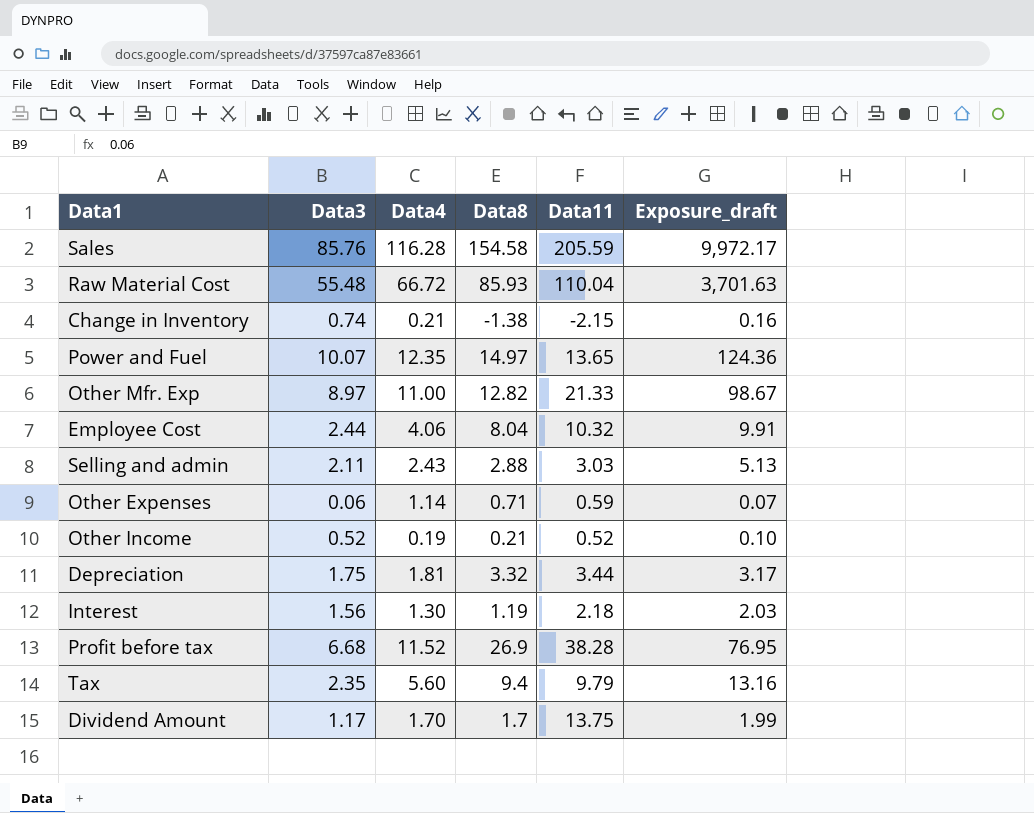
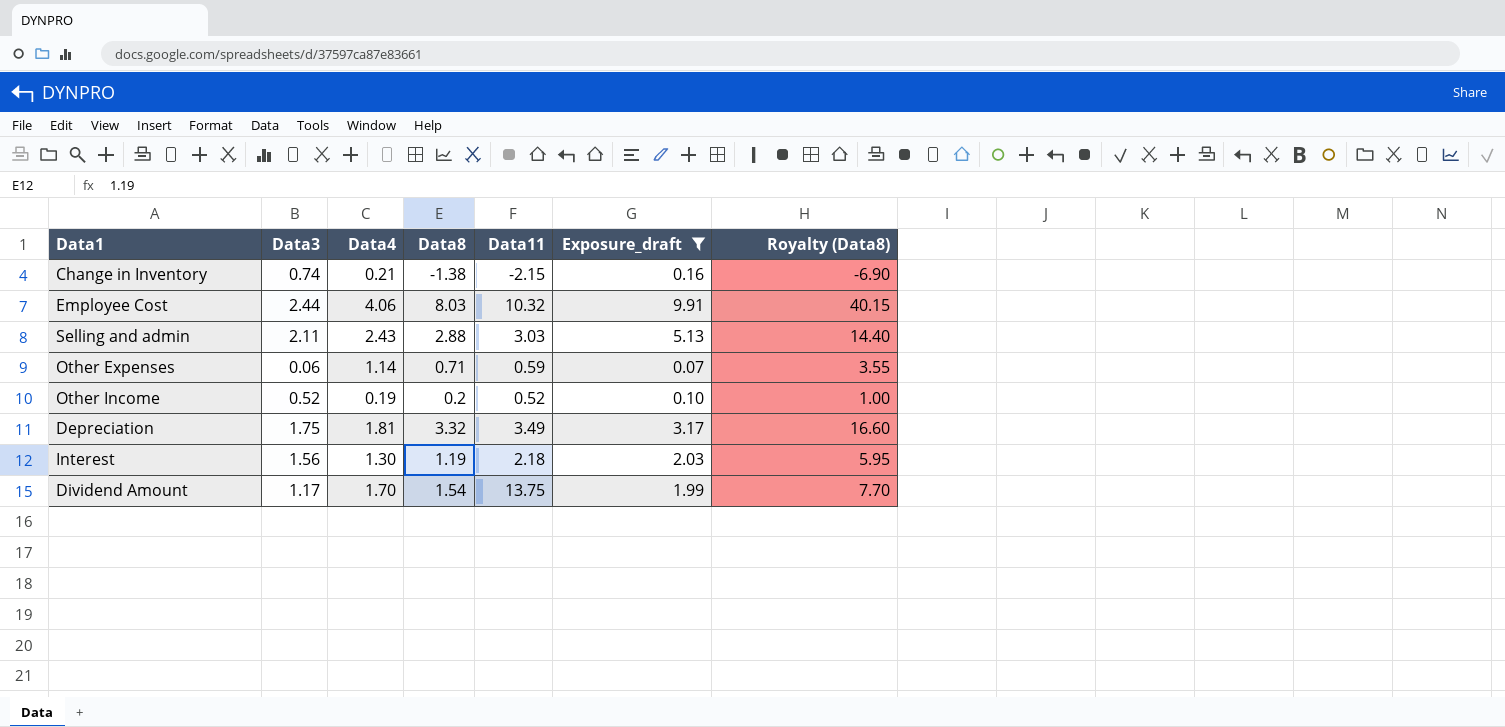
filter: none -> Exposure_draft <= 9.91
column Royalty (Data8) | formula: none -> [Data8] * 5
Employee Cost | Data8: 8.04 -> 8.03
Other Income | Data8: 0.21 -> 0.2
Depreciation | Data11: 3.44 -> 3.49
Dividend Amount | Data8: 1.7 -> 1.54

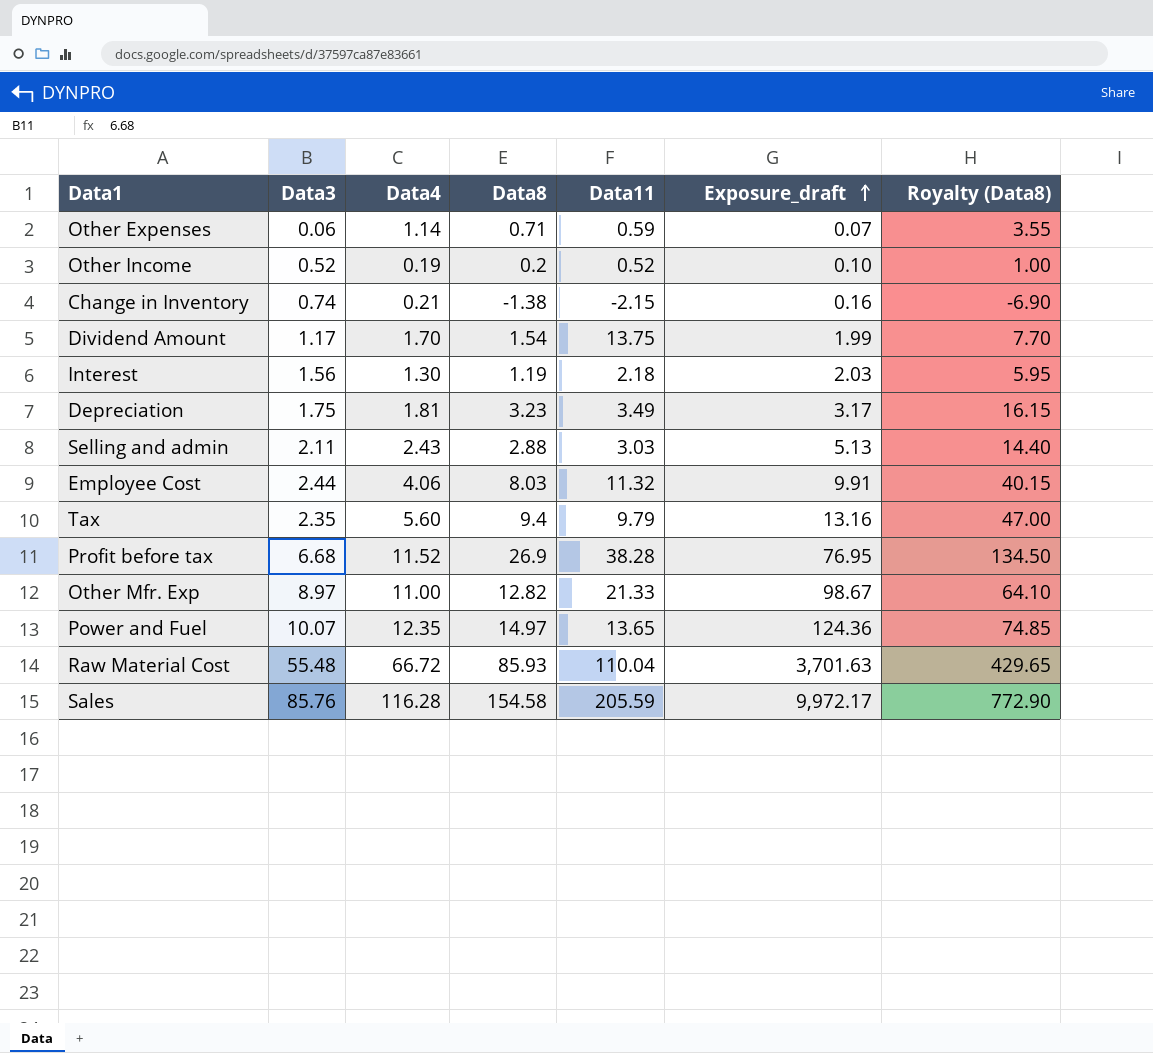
filter: Exposure_draft <= 9.91 -> none
row order: none -> Exposure_draft ascending
Depreciation | Data8: 3.32 -> 3.23
Depreciation | Royalty (Data8): 16.60 -> 16.15
Employee Cost | Data11: 10.32 -> 11.32

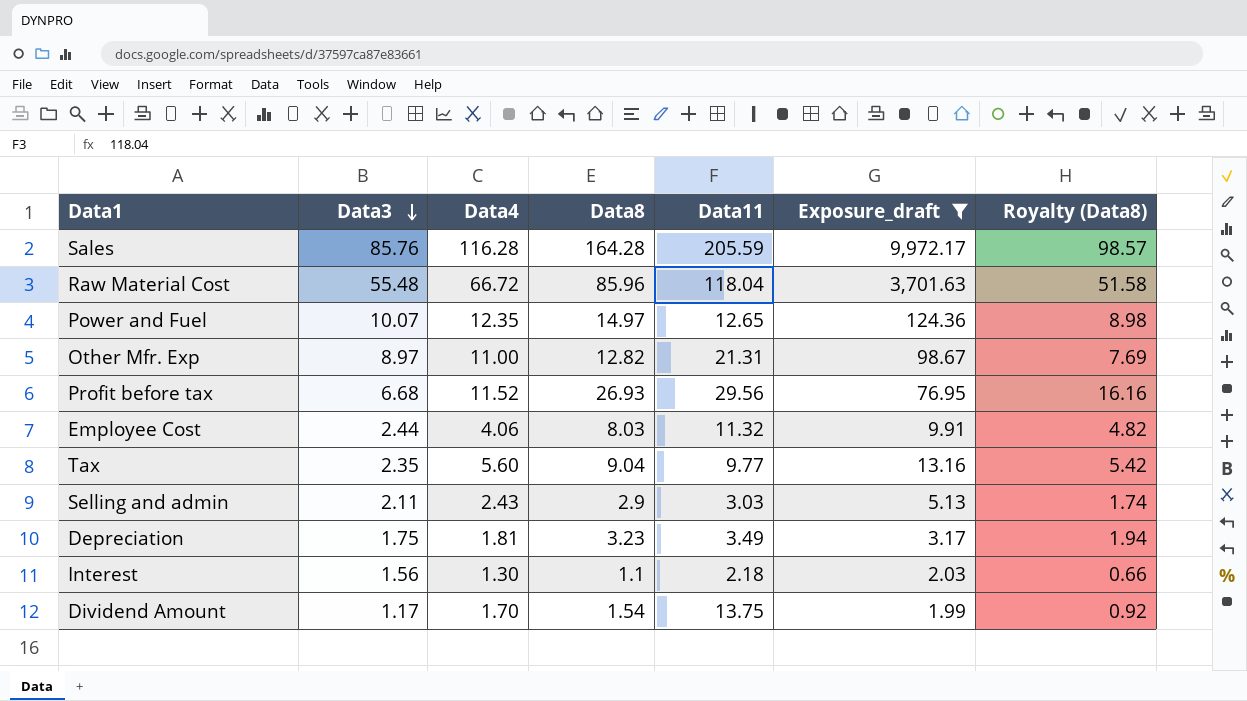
filter: none -> Exposure_draft >= 1.99
row order: Exposure_draft ascending -> Data3 descending
column Royalty (Data8) | formula: [Data8] * 5 -> [Data8] * 0.6
Sales | Data8: 154.58 -> 164.28
Raw Material Cost | Data8: 85.93 -> 85.96
Raw Material Cost | Data11: 110.04 -> 118.04
Power and Fuel | Data11: 13.65 -> 12.65
Other Mfr. Exp | Data11: 21.33 -> 21.31
Profit before tax | Data8: 26.9 -> 26.93
Profit before tax | Data11: 38.28 -> 29.56
Tax | Data8: 9.4 -> 9.04
Tax | Data11: 9.79 -> 9.77
Selling and admin | Data8: 2.88 -> 2.9
Interest | Data8: 1.19 -> 1.1

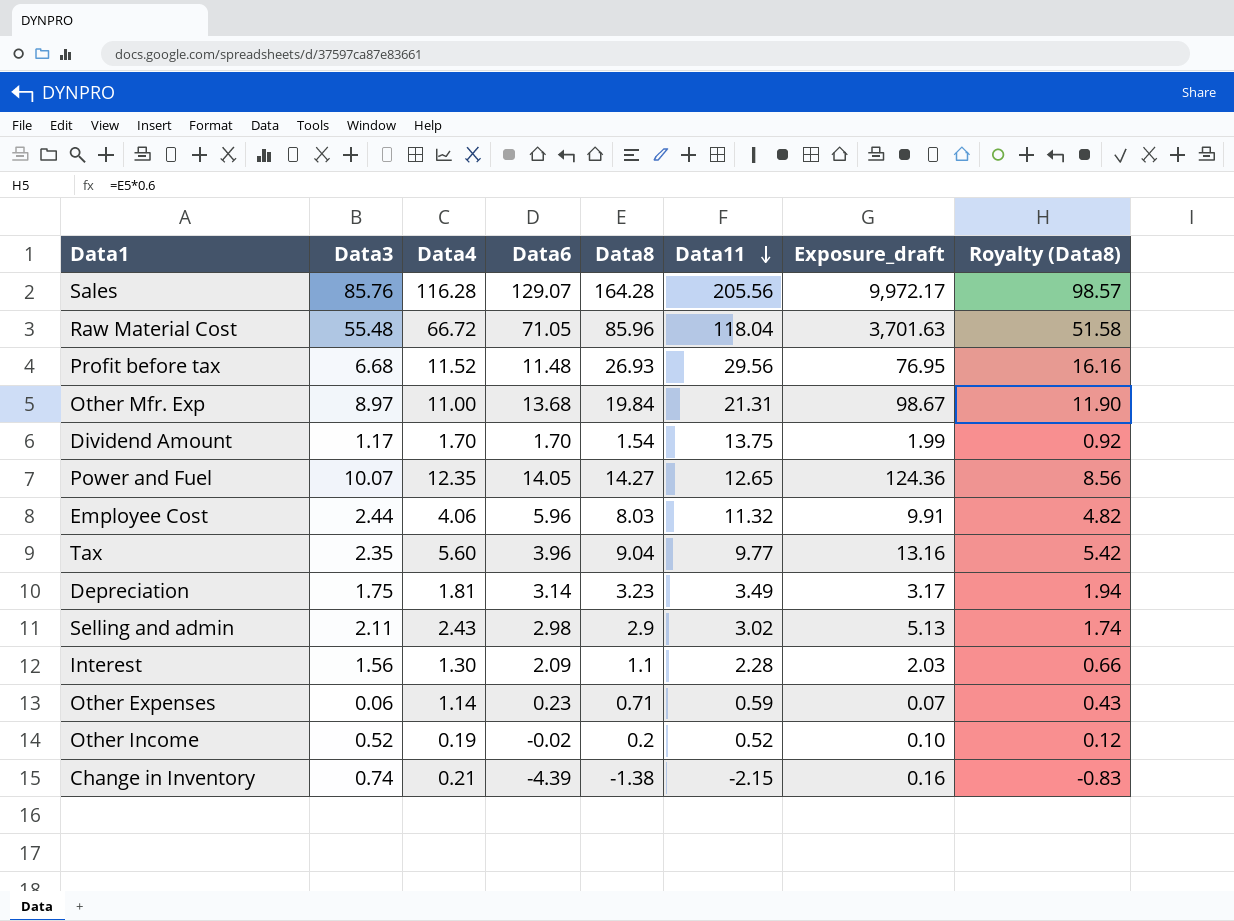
filter: Exposure_draft >= 1.99 -> none
row order: Data3 descending -> Data11 descending
column Data6 | position: none -> 4
Sales | Data11: 205.59 -> 205.56
Other Mfr. Exp | Data8: 12.82 -> 19.84
Other Mfr. Exp | Royalty (Data8): 7.69 -> 11.90
Power and Fuel | Data8: 14.97 -> 14.27
Power and Fuel | Royalty (Data8): 8.98 -> 8.56
Selling and admin | Data11: 3.03 -> 3.02
Interest | Data11: 2.18 -> 2.28

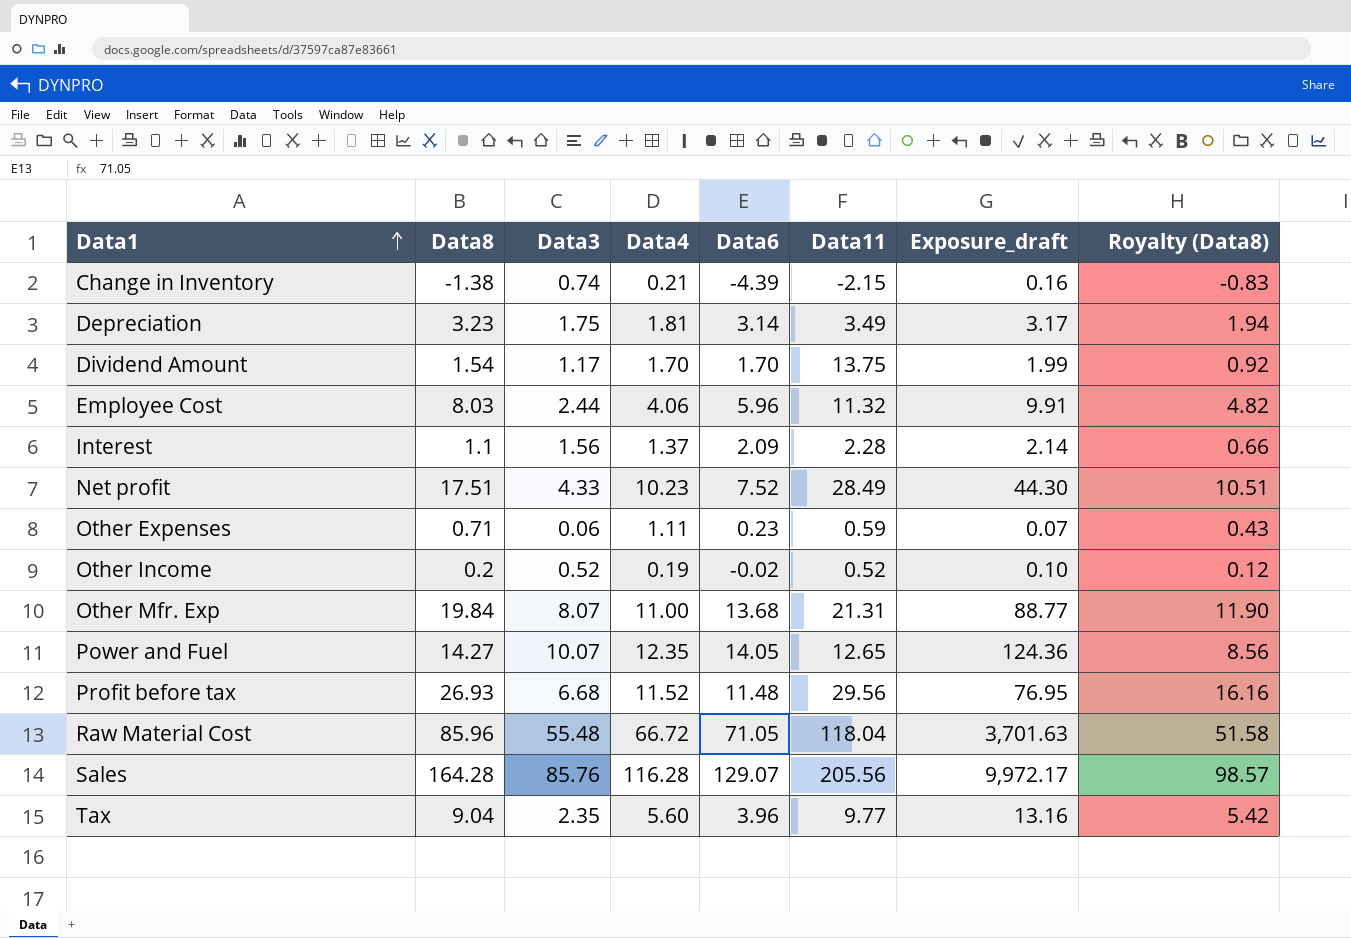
row order: Data11 descending -> Data1 ascending
column Data8 | position: 5 -> 2
row Selling and admin: 2.11 | 2.43 | 2.98 | 2.9 | 3.02 | 5.13 | 1.74 -> none
Interest | Data4: 1.30 -> 1.37
Interest | Exposure_draft: 2.03 -> 2.14
row Net profit: none -> 17.51 | 4.33 | 10.23 | 7.52 | 28.49 | 44.30 | 10.51
Other Expenses | Data4: 1.14 -> 1.11
Other Mfr. Exp | Data3: 8.97 -> 8.07
Other Mfr. Exp | Exposure_draft: 98.67 -> 88.77

